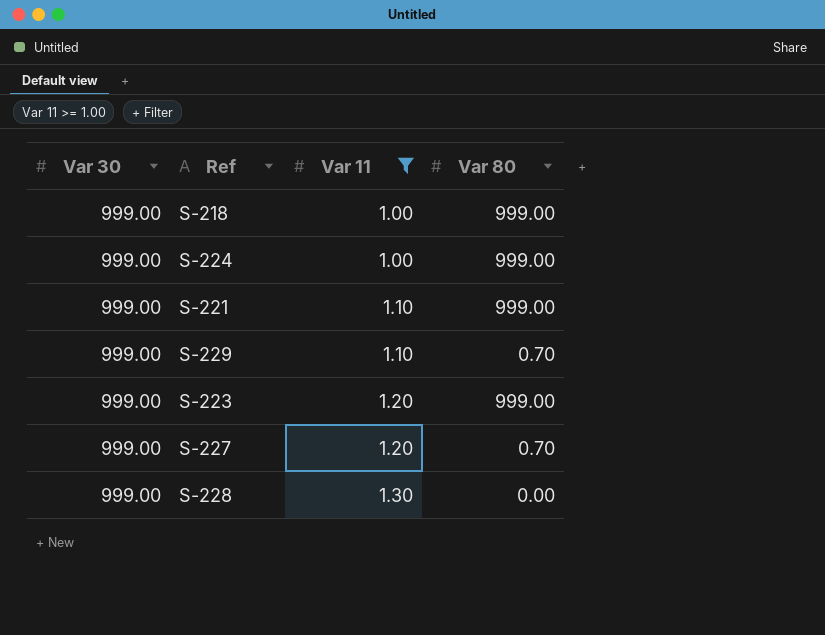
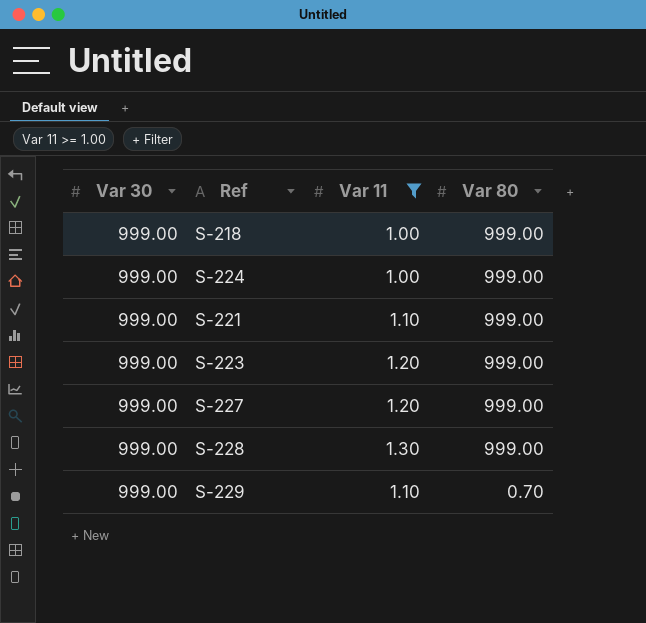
row order: Var 11 ascending -> Var 80 descending
S-227 | Var 80: 0.70 -> 999.00
S-228 | Var 80: 0.00 -> 999.00

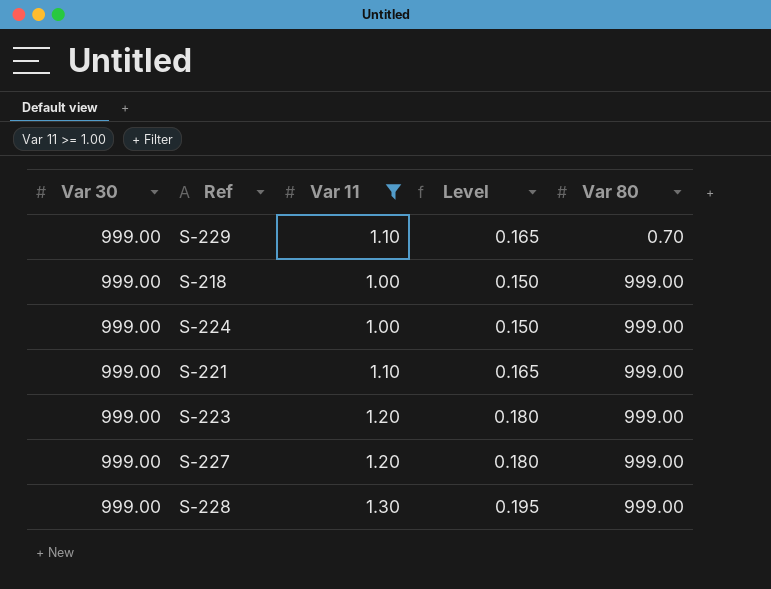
row order: Var 80 descending -> Var 80 ascending
column Level | formula: none -> [Var 11] * 0.15

